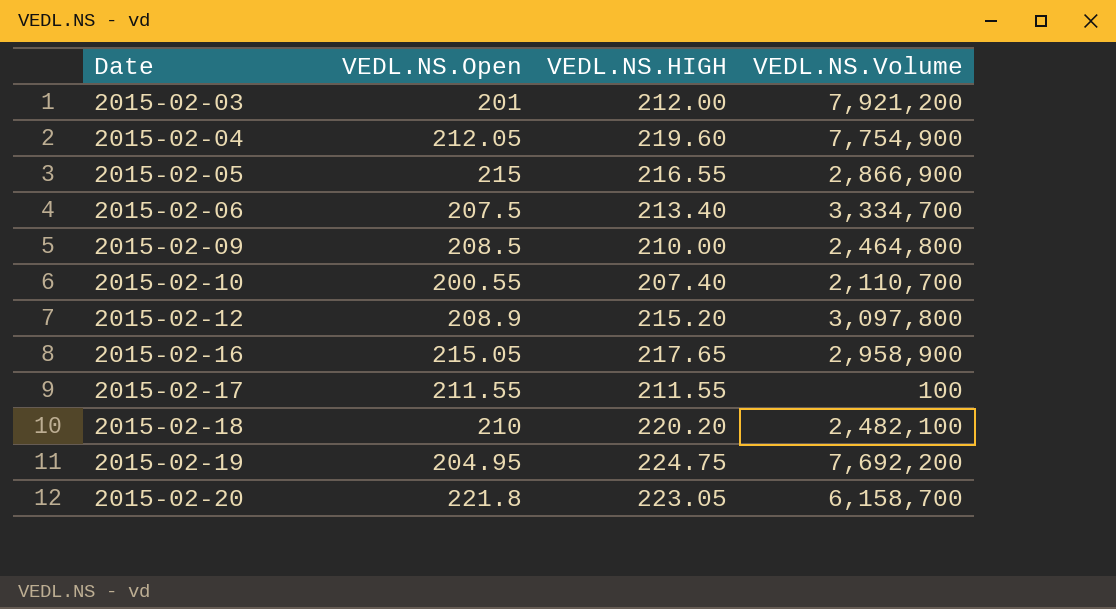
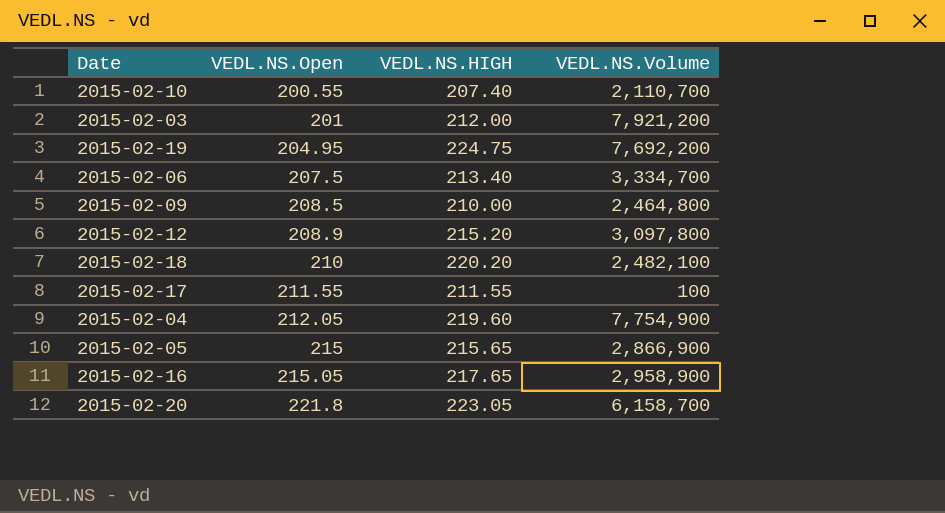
row order: Date ascending -> VEDL.NS.Open ascending
2015-02-05 | VEDL.NS.HIGH: 216.55 -> 215.65

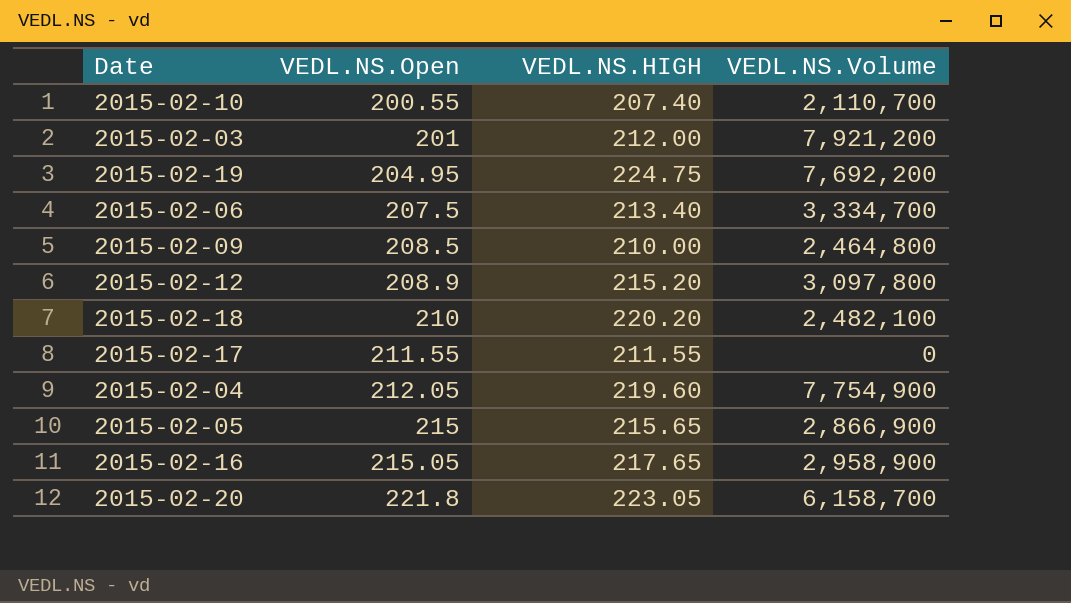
2015-02-17 | VEDL.NS.Volume: 100 -> 0

